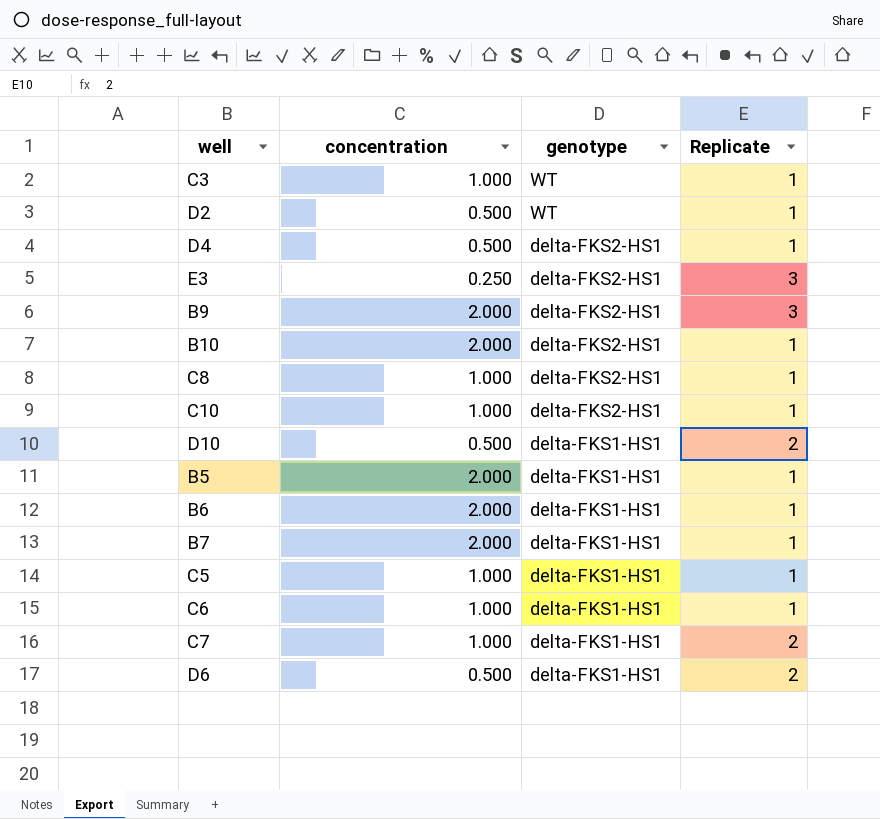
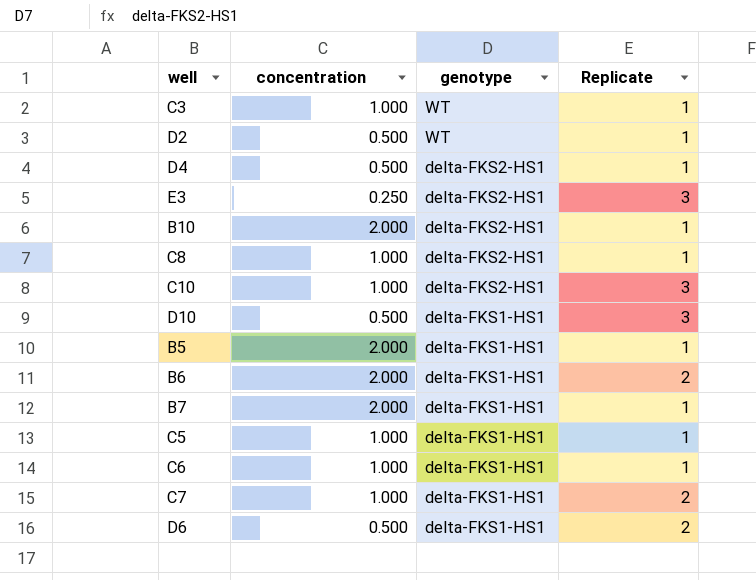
row B9: 2.000 | delta-FKS2-HS1 | 3 -> none
C10 | Replicate: 1 -> 3
D10 | Replicate: 2 -> 3
B6 | Replicate: 1 -> 2

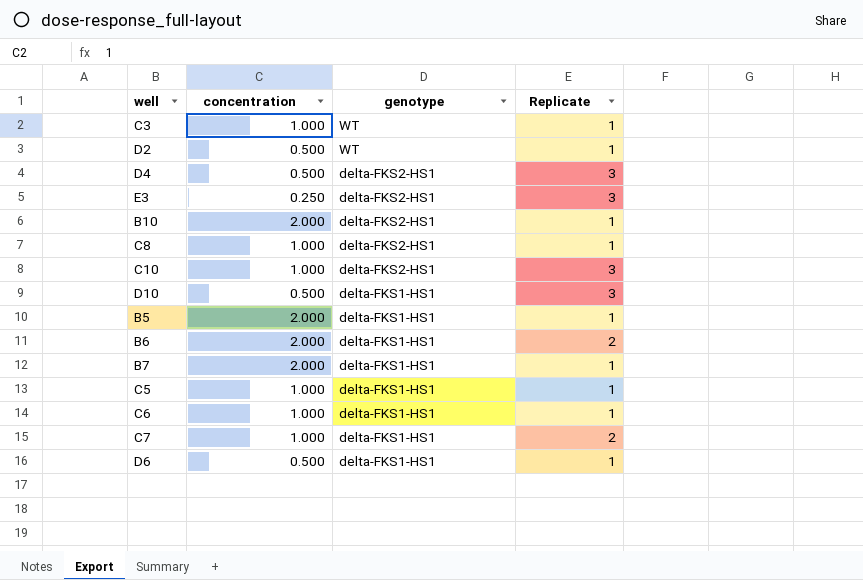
D4 | Replicate: 1 -> 3
D6 | Replicate: 2 -> 1

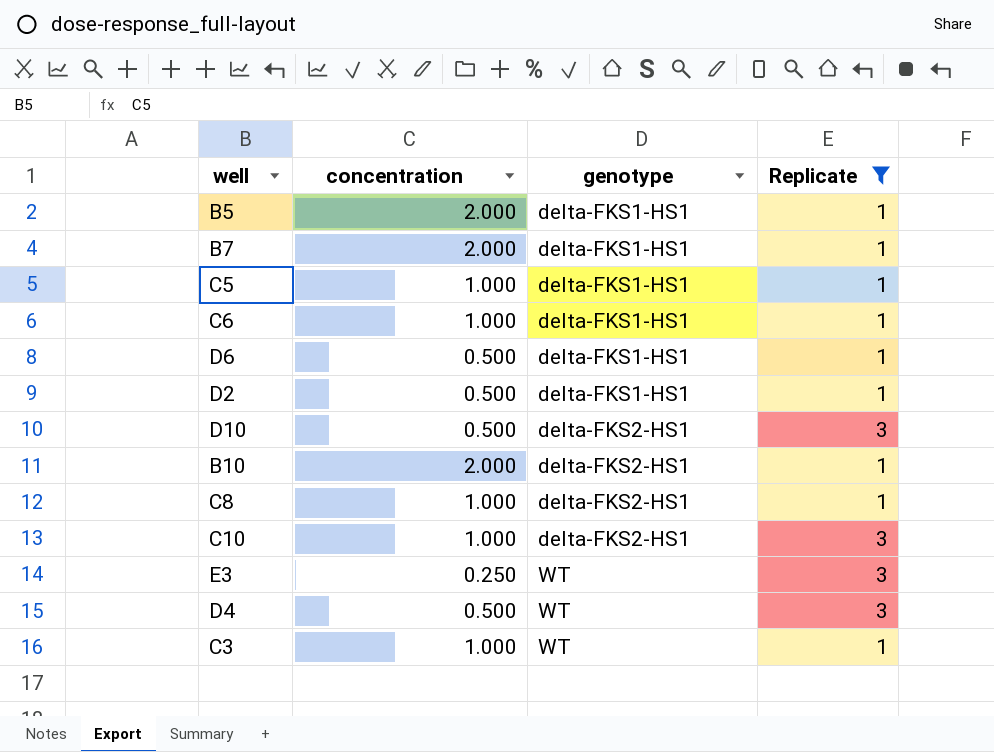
filter: none -> Replicate != 2
row order: genotype descending -> genotype ascending
D2 | genotype: WT -> delta-FKS1-HS1
D10 | genotype: delta-FKS1-HS1 -> delta-FKS2-HS1
E3 | genotype: delta-FKS2-HS1 -> WT
D4 | genotype: delta-FKS2-HS1 -> WT

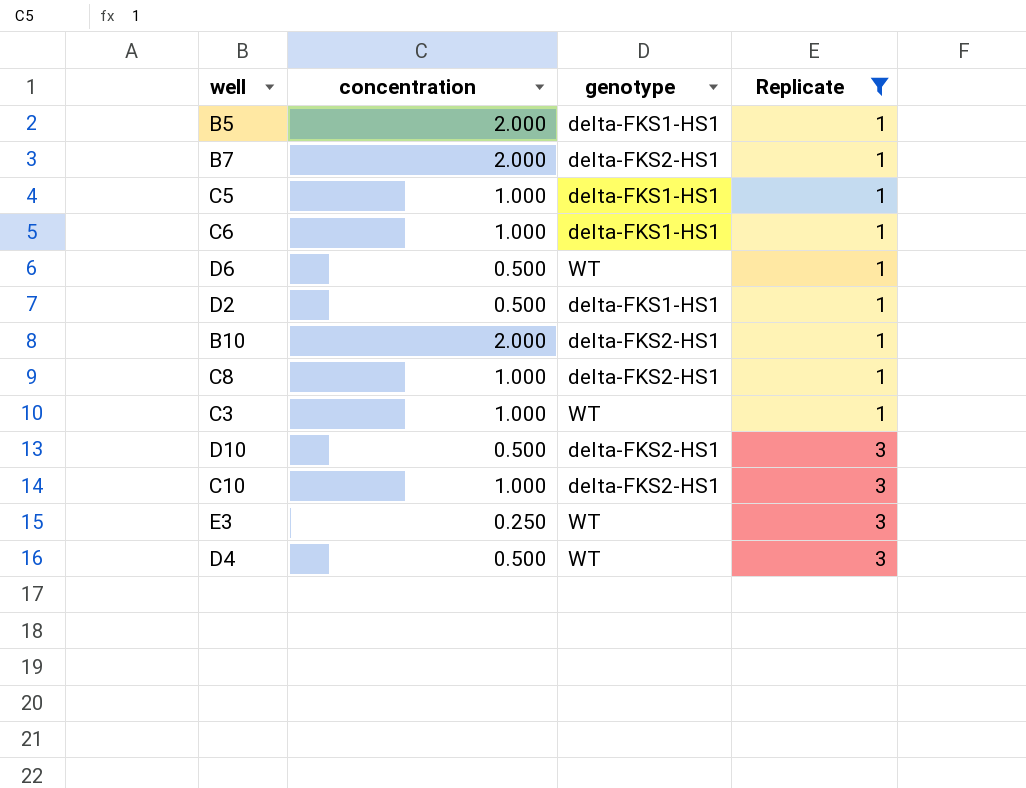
row order: genotype ascending -> Replicate ascending
B7 | genotype: delta-FKS1-HS1 -> delta-FKS2-HS1
D6 | genotype: delta-FKS1-HS1 -> WT

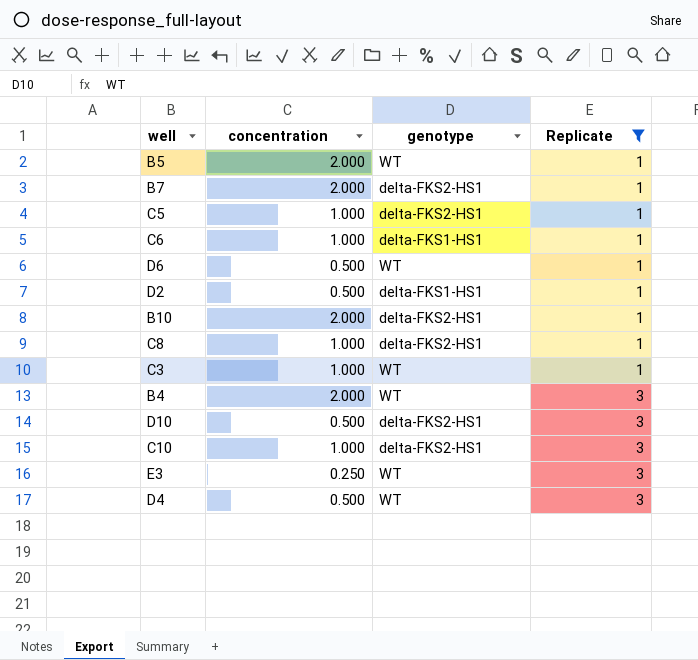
B5 | genotype: delta-FKS1-HS1 -> WT
C5 | genotype: delta-FKS1-HS1 -> delta-FKS2-HS1
row B4: none -> 2.000 | WT | 3

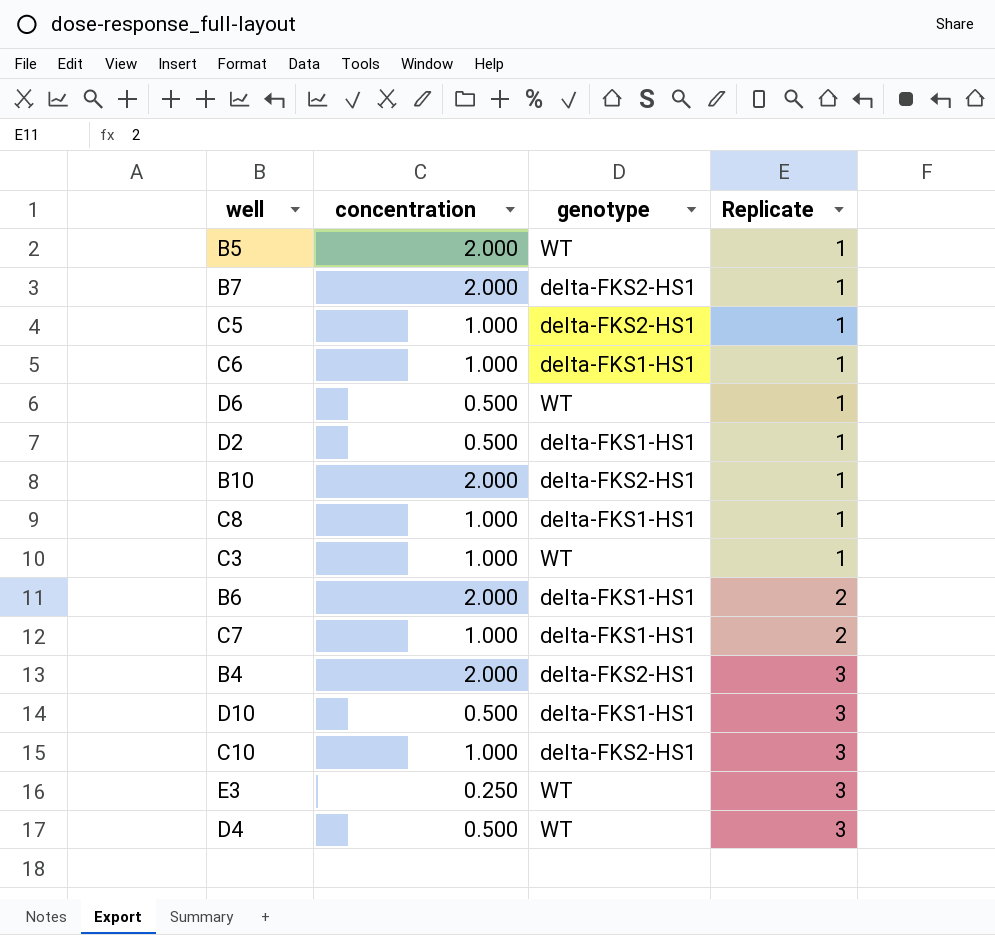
filter: Replicate != 2 -> none
C8 | genotype: delta-FKS2-HS1 -> delta-FKS1-HS1
B4 | genotype: WT -> delta-FKS2-HS1
D10 | genotype: delta-FKS2-HS1 -> delta-FKS1-HS1

